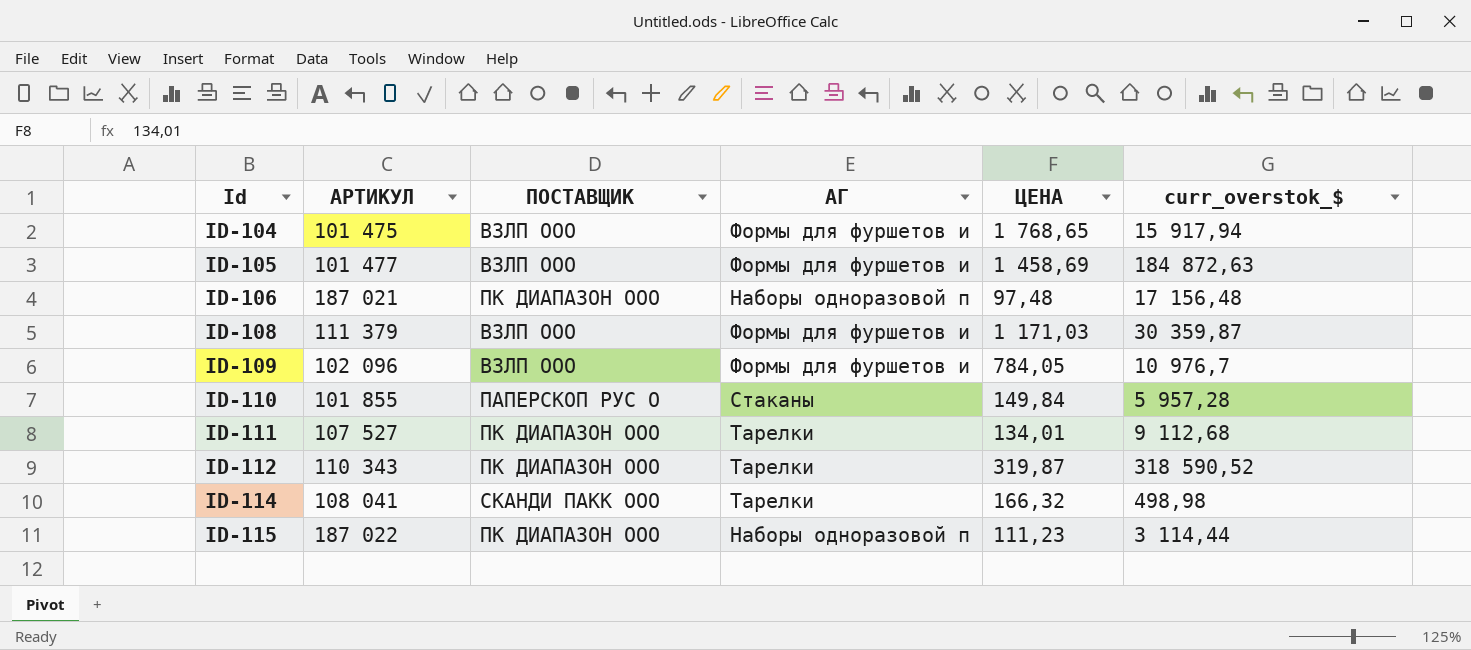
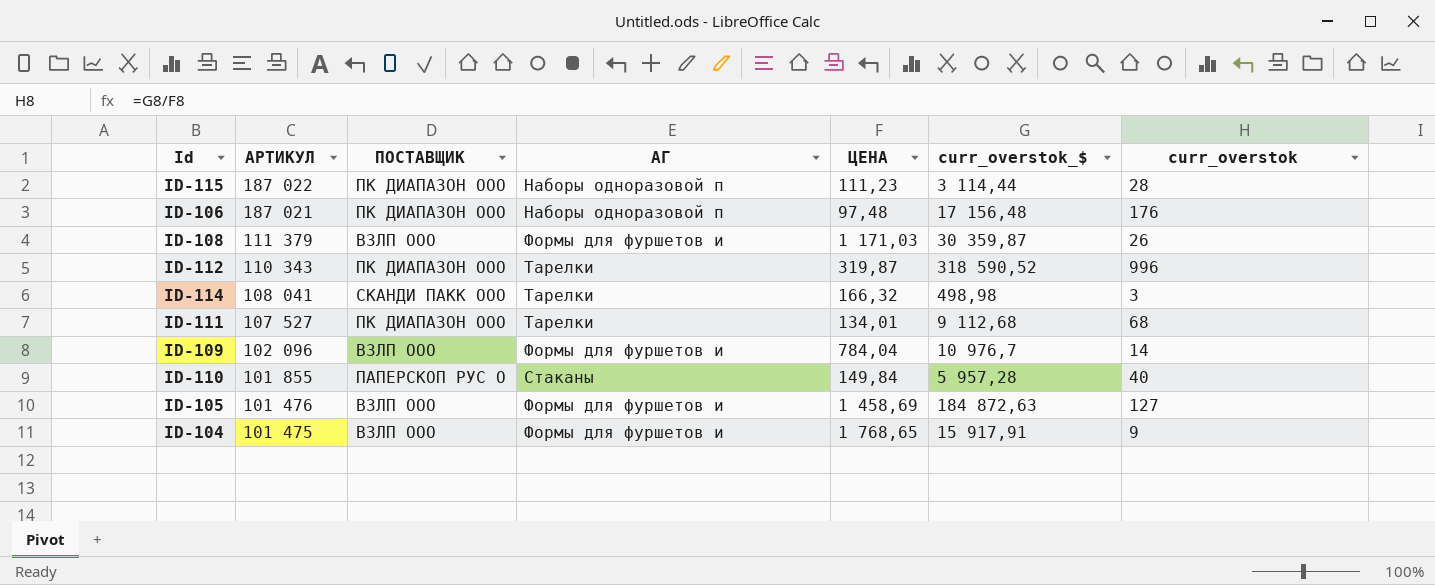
row order: Id ascending -> АРТИКУЛ descending
column curr_overstok | formula: none -> [curr_overstok_$] / [ЦЕНА]
ID-109 | ЦЕНА: 784,05 -> 784,04
ID-105 | АРТИКУЛ: 101 477 -> 101 476
ID-104 | curr_overstok_$: 15 917,94 -> 15 917,91

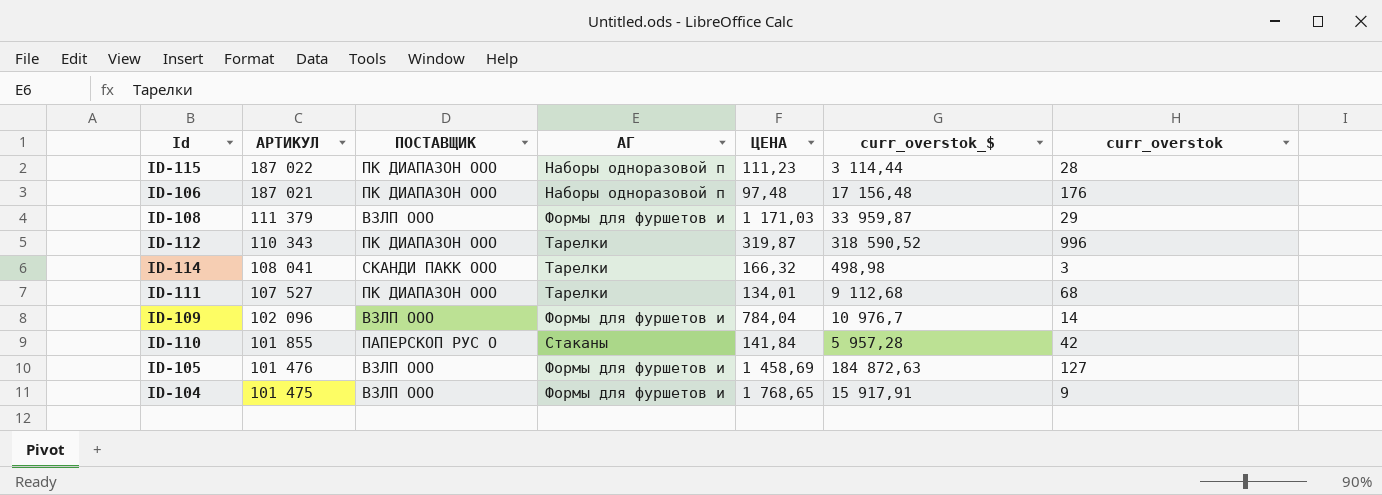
ID-108 | curr_overstok_$: 30 359,87 -> 33 959,87
ID-108 | curr_overstok: 26 -> 29
ID-110 | ЦЕНА: 149,84 -> 141,84
ID-110 | curr_overstok: 40 -> 42

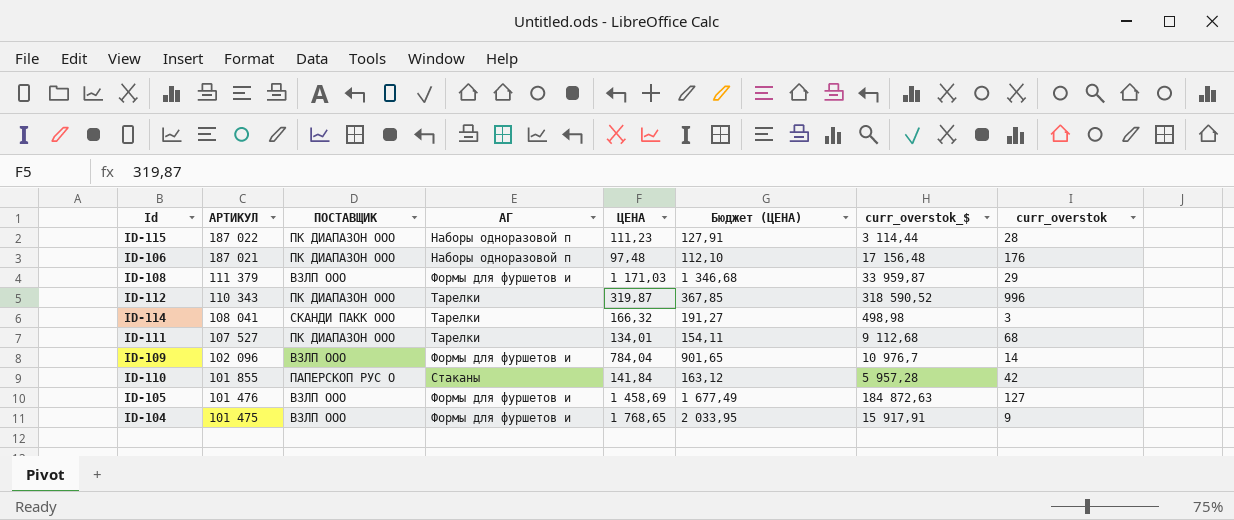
column Бюджет (ЦЕНА) | formula: none -> [ЦЕНА] * 1,15

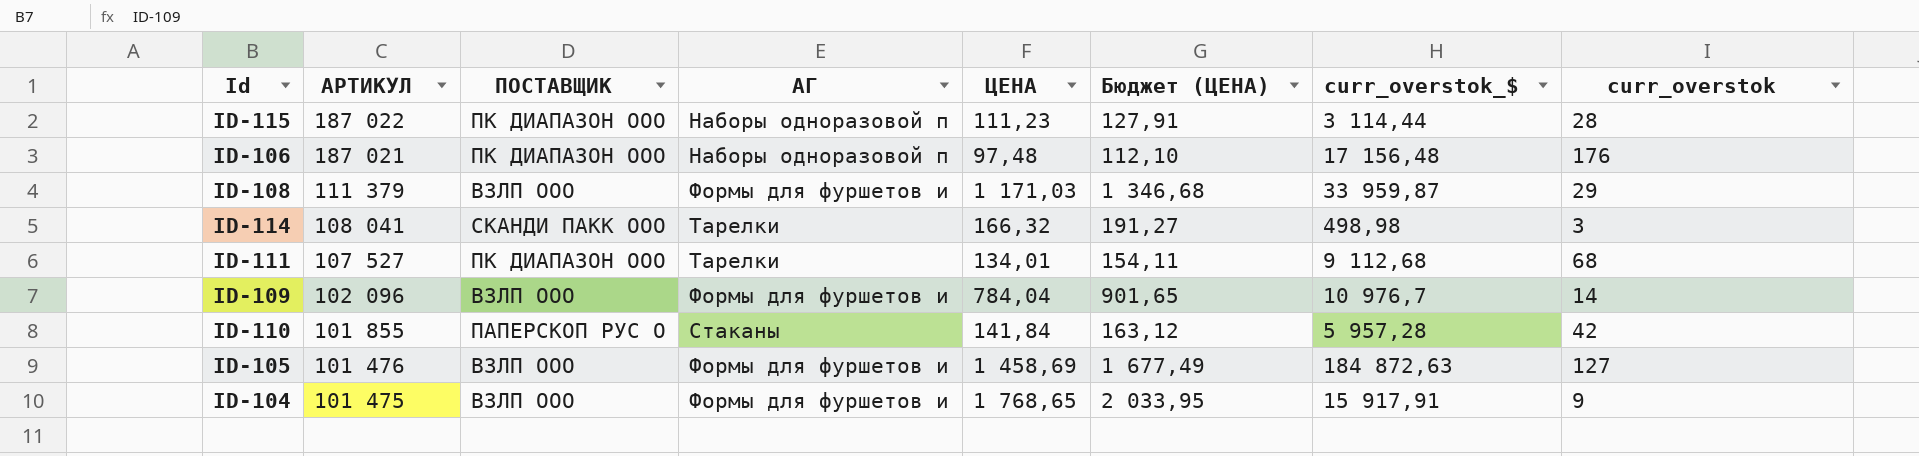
row ID-112: 110 343 | ПК ДИАПАЗОН ООО | Тарелки | 319,87 | 367,85 | 318 590,52 | 996 -> none

